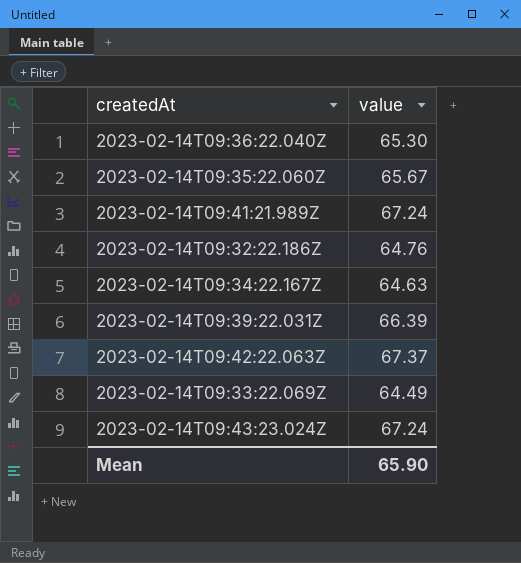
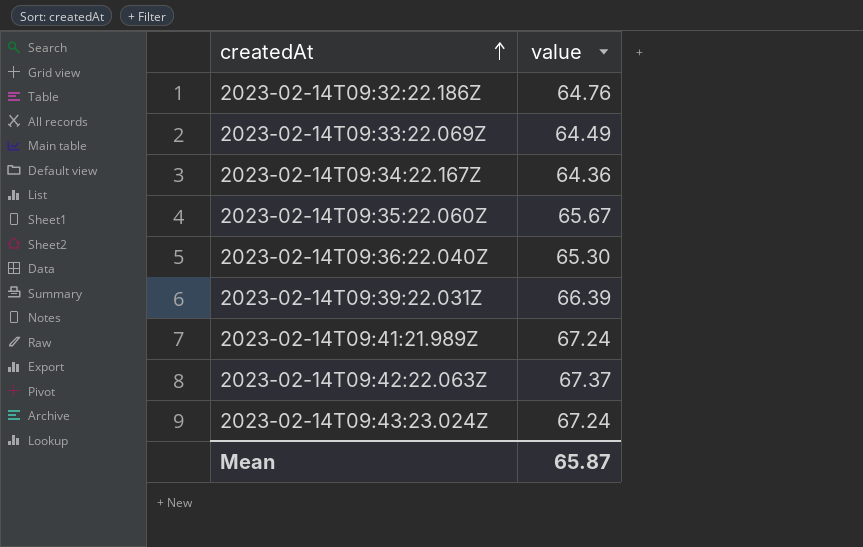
row order: none -> createdAt ascending
2023-02-14T09:34:22.167Z | value: 64.63 -> 64.36
Mean | value: 65.90 -> 65.87

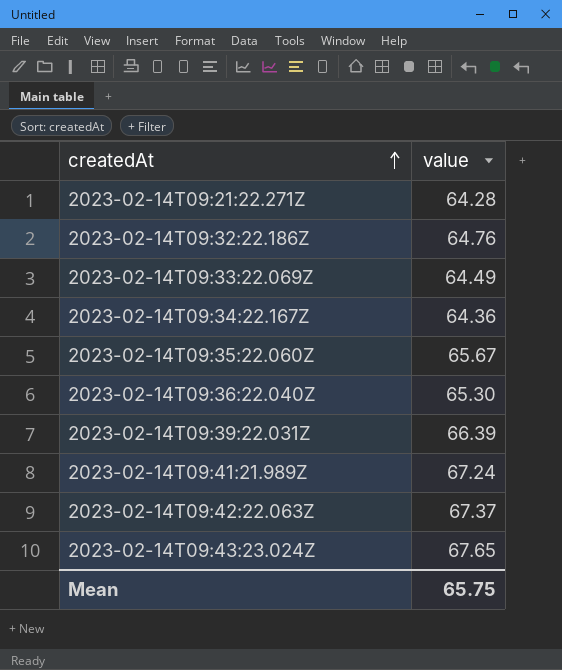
row 2023-02-14T09:21:22.271Z: none -> 64.28
2023-02-14T09:43:23.024Z | value: 67.24 -> 67.65
Mean | value: 65.87 -> 65.75

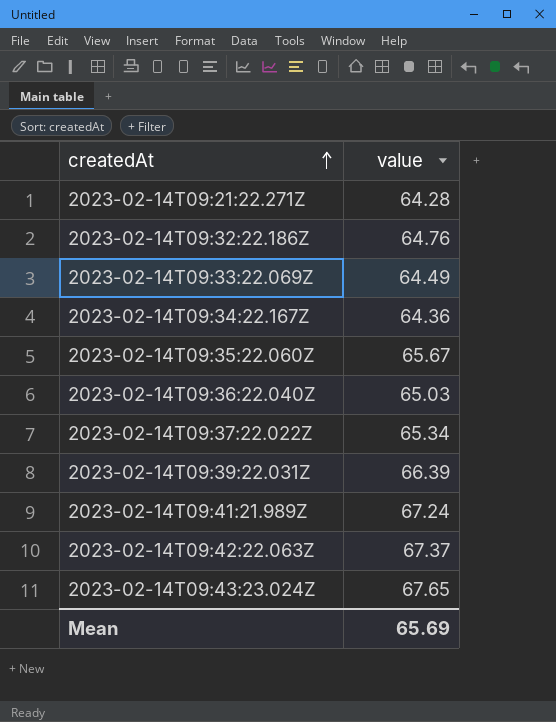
2023-02-14T09:36:22.040Z | value: 65.30 -> 65.03
row 2023-02-14T09:37:22.022Z: none -> 65.34
Mean | value: 65.75 -> 65.69

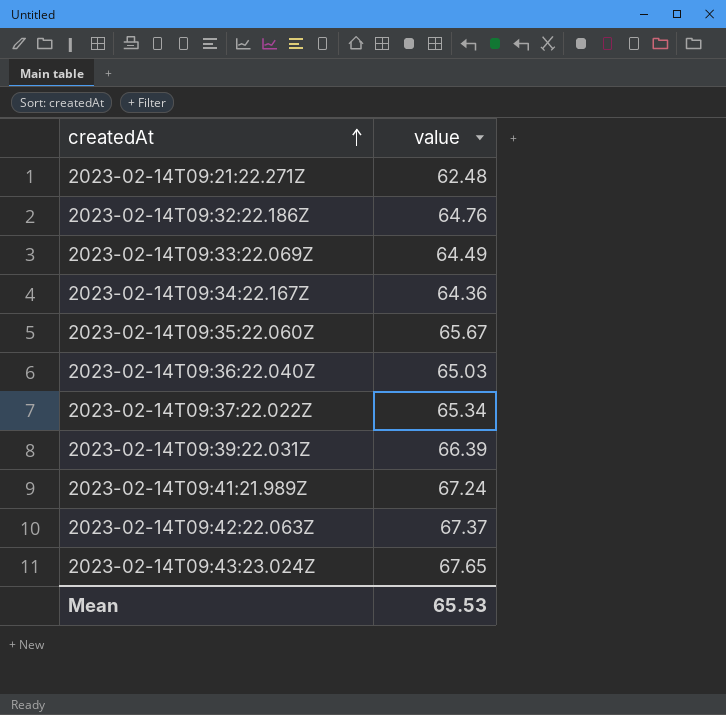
2023-02-14T09:21:22.271Z | value: 64.28 -> 62.48
Mean | value: 65.69 -> 65.53

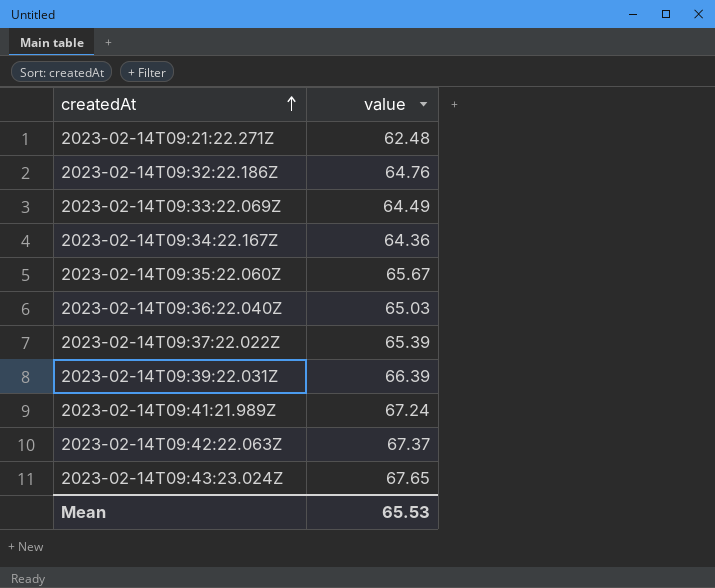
2023-02-14T09:37:22.022Z | value: 65.34 -> 65.39

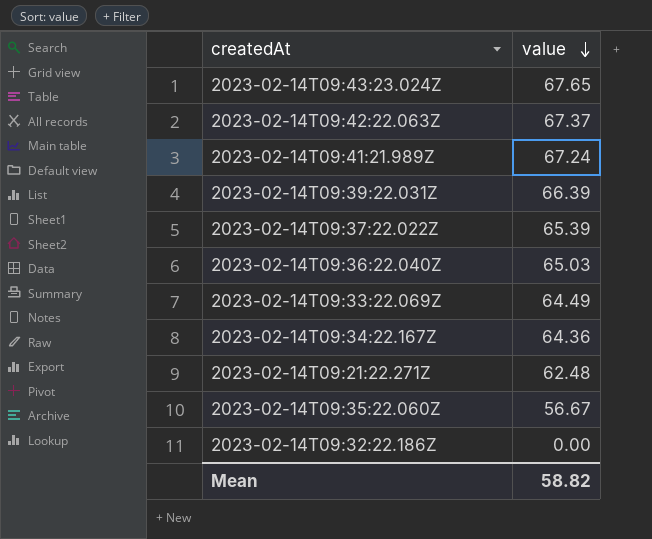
row order: createdAt ascending -> value descending
2023-02-14T09:35:22.060Z | value: 65.67 -> 56.67
2023-02-14T09:32:22.186Z | value: 64.76 -> 0.00
Mean | value: 65.53 -> 58.82

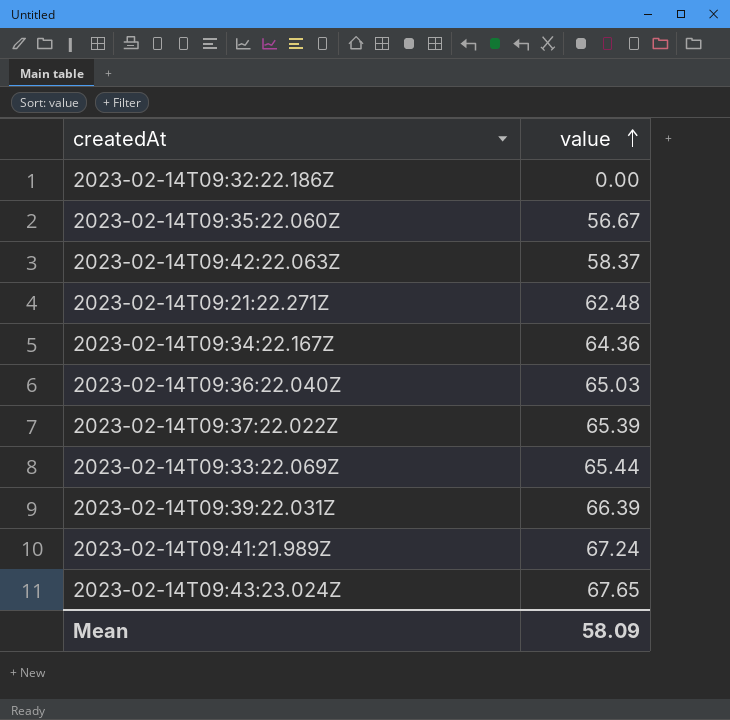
row order: value descending -> value ascending
2023-02-14T09:42:22.063Z | value: 67.37 -> 58.37
2023-02-14T09:33:22.069Z | value: 64.49 -> 65.44
Mean | value: 58.82 -> 58.09

